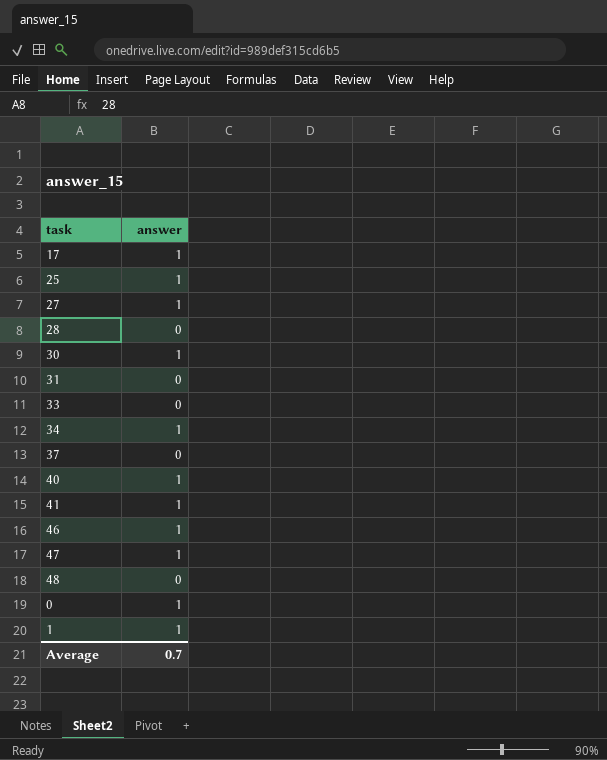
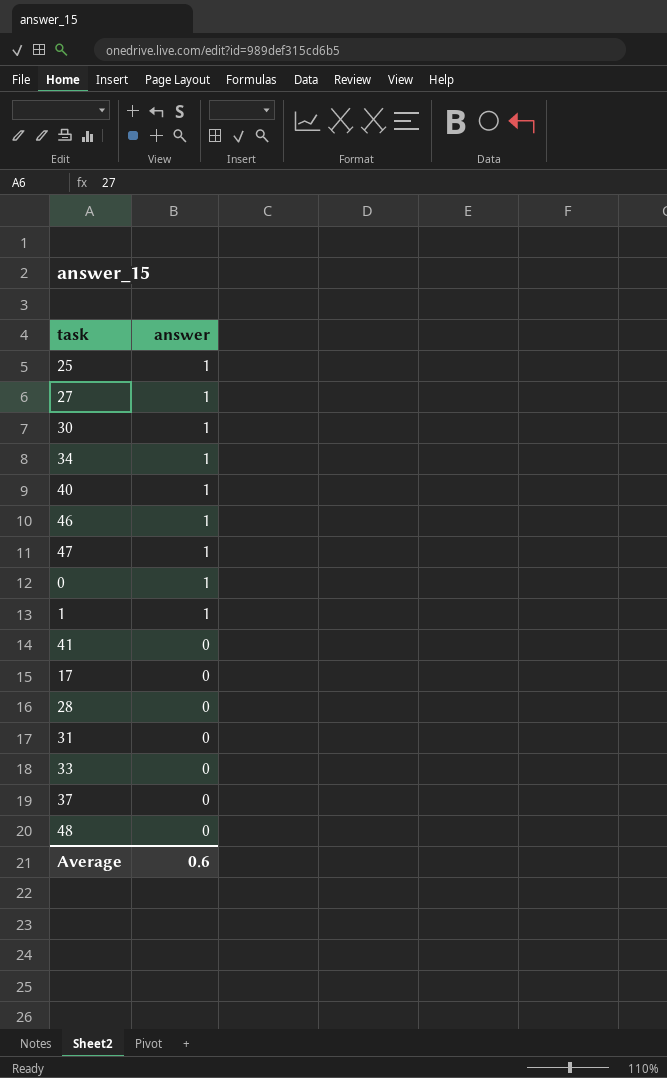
row order: none -> answer descending
41 | answer: 1 -> 0
17 | answer: 1 -> 0
Average | answer: 0.7 -> 0.6

